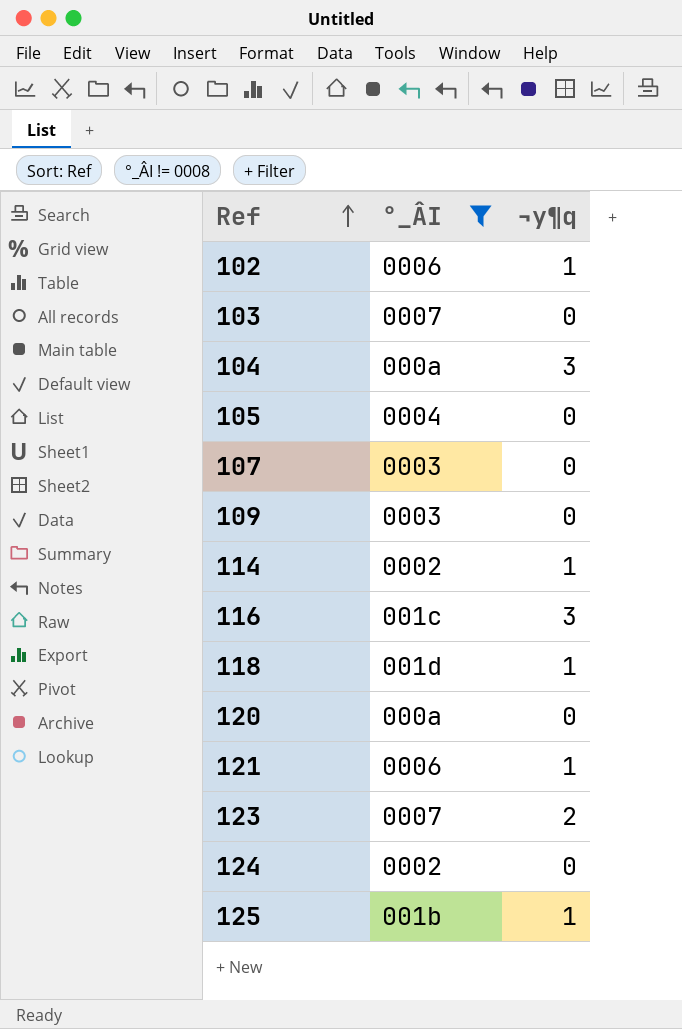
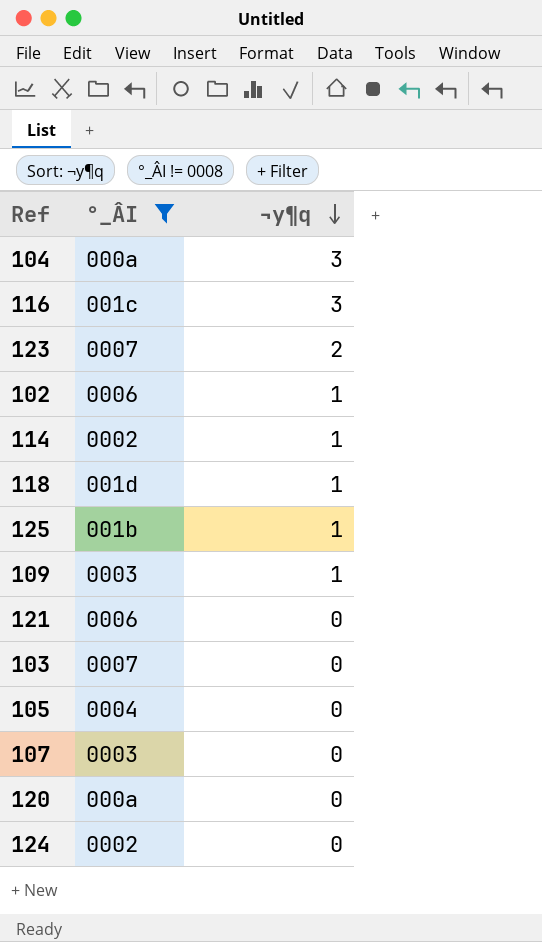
row order: Ref ascending -> ¬y¶q descending
109 | ¬y¶q: 0 -> 1
121 | ¬y¶q: 1 -> 0

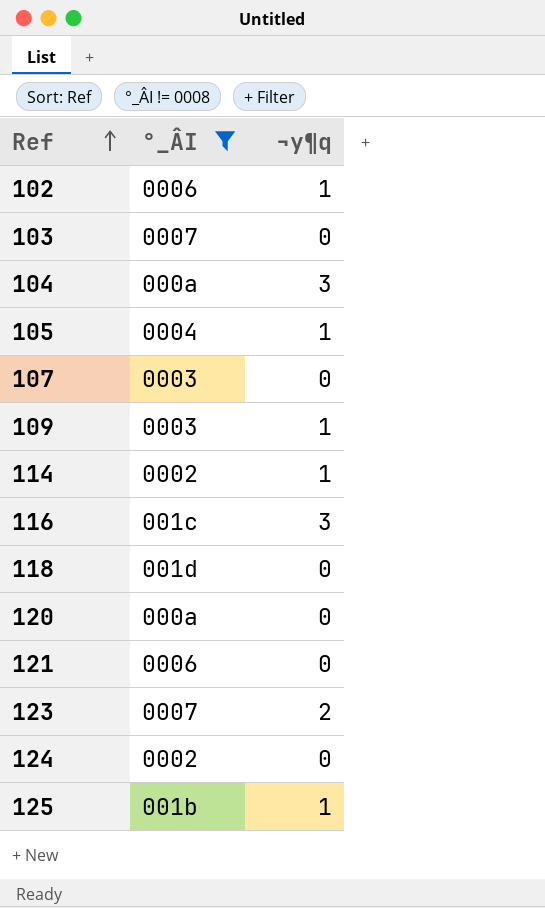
row order: ¬y¶q descending -> Ref ascending
105 | ¬y¶q: 0 -> 1
118 | ¬y¶q: 1 -> 0

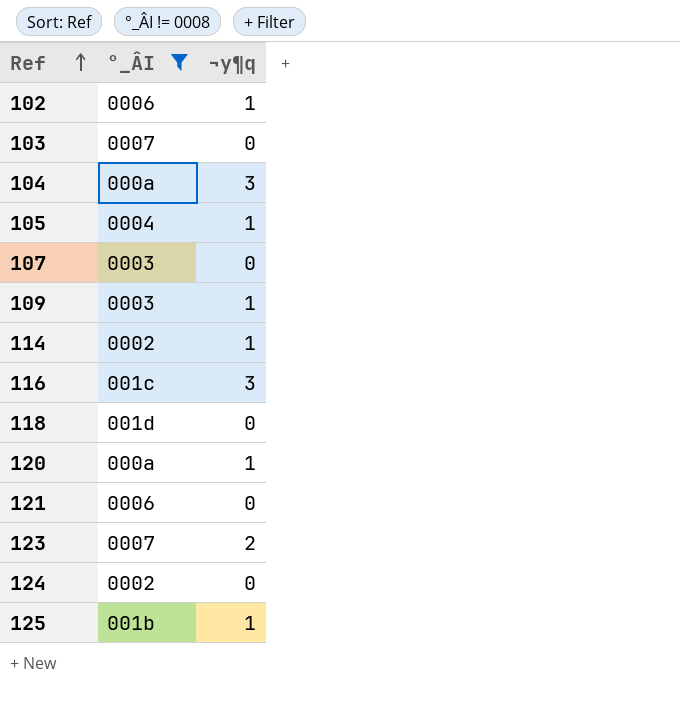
120 | ¬y¶q: 0 -> 1

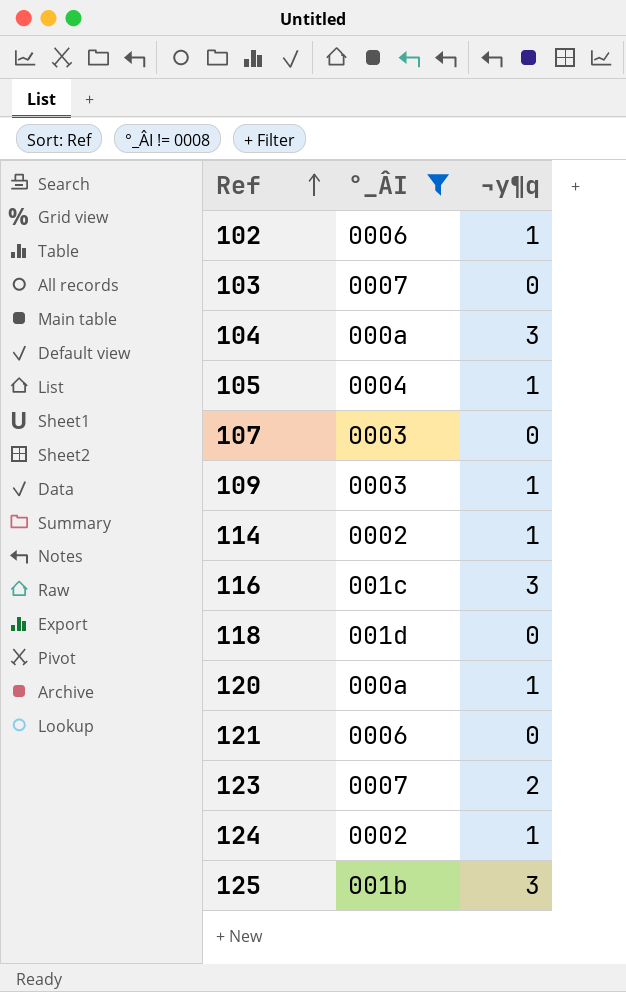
124 | ¬y¶q: 0 -> 1
125 | ¬y¶q: 1 -> 3

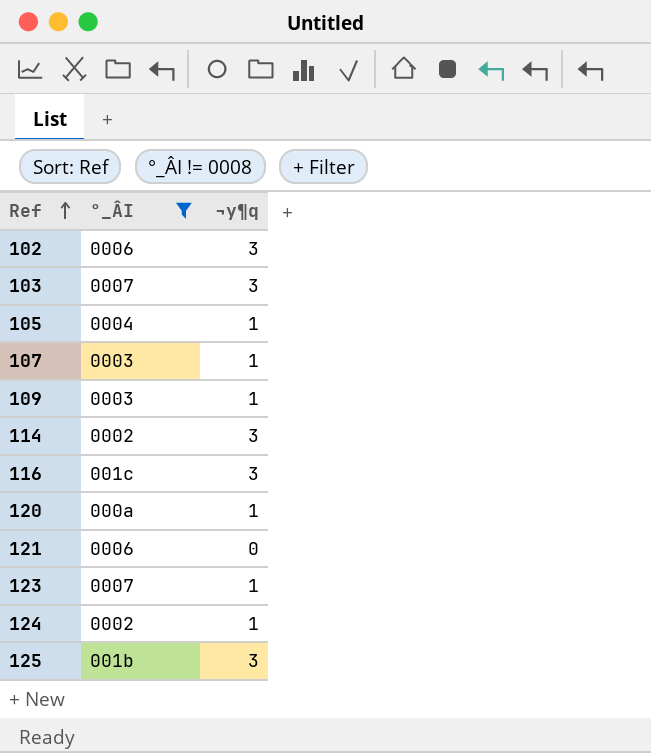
row 104: 000a | 3 -> none
row 118: 001d | 0 -> none
102 | ¬y¶q: 1 -> 3
103 | ¬y¶q: 0 -> 3
107 | ¬y¶q: 0 -> 1
114 | ¬y¶q: 1 -> 3
123 | ¬y¶q: 2 -> 1

